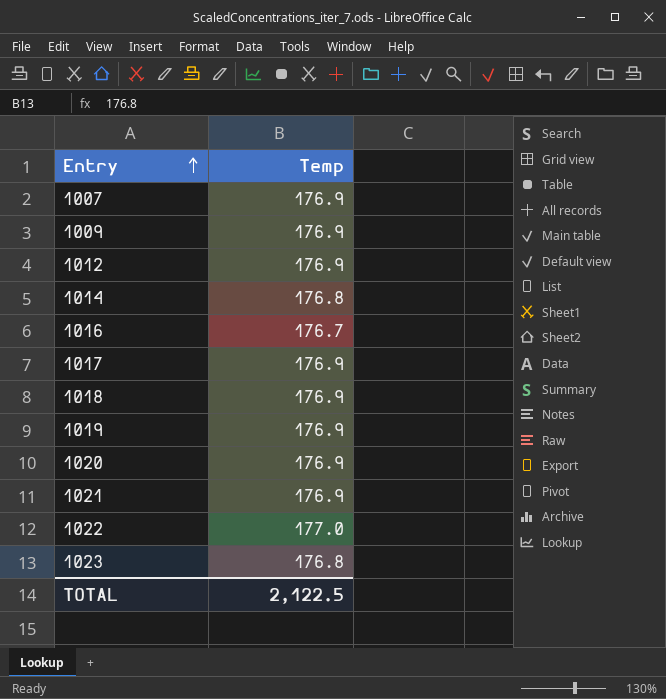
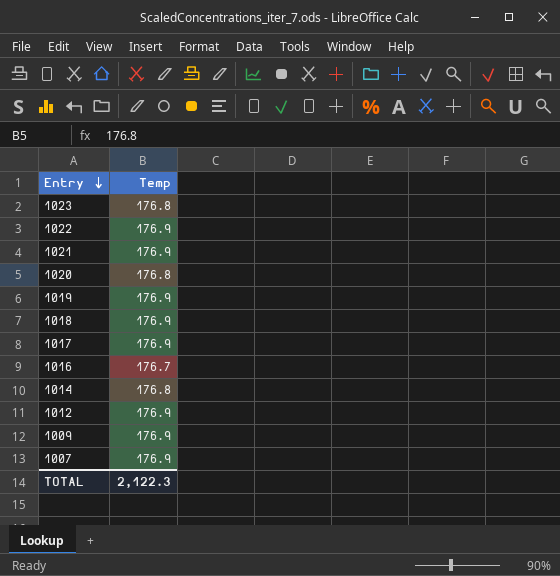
row order: Entry ascending -> Entry descending
1022 | Temp: 177.0 -> 176.9
1020 | Temp: 176.9 -> 176.8
TOTAL | Temp: 2,122.5 -> 2,122.3

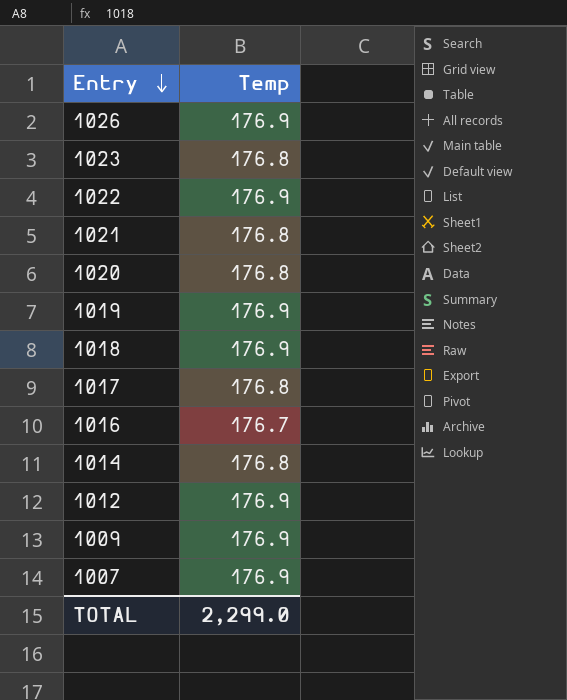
row 1026: none -> 176.9
1021 | Temp: 176.9 -> 176.8
1017 | Temp: 176.9 -> 176.8
TOTAL | Temp: 2,122.3 -> 2,299.0

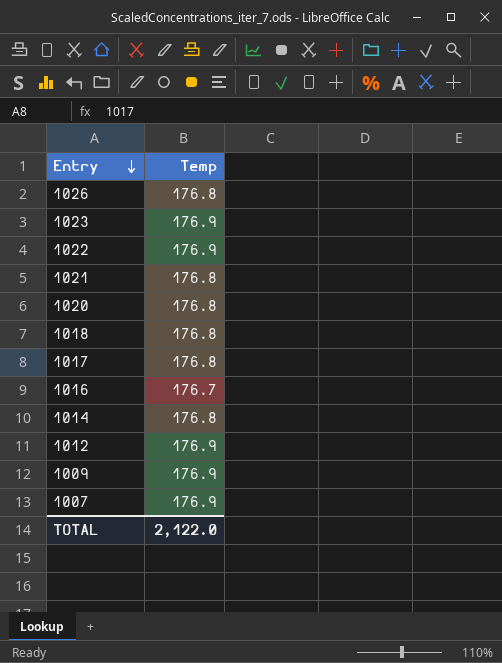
row 1019: 176.9 -> none
1026 | Temp: 176.9 -> 176.8
1023 | Temp: 176.8 -> 176.9
1018 | Temp: 176.9 -> 176.8
TOTAL | Temp: 2,299.0 -> 2,122.0

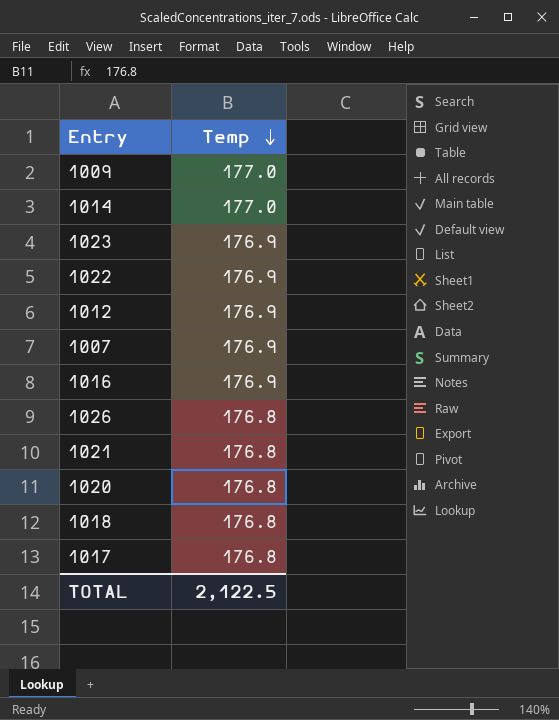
row order: Entry descending -> Temp descending
1009 | Temp: 176.9 -> 177.0
1014 | Temp: 176.8 -> 177.0
1016 | Temp: 176.7 -> 176.9
TOTAL | Temp: 2,122.0 -> 2,122.5

